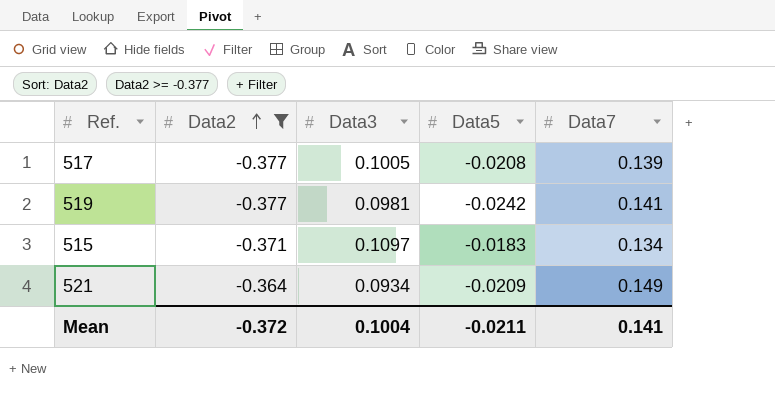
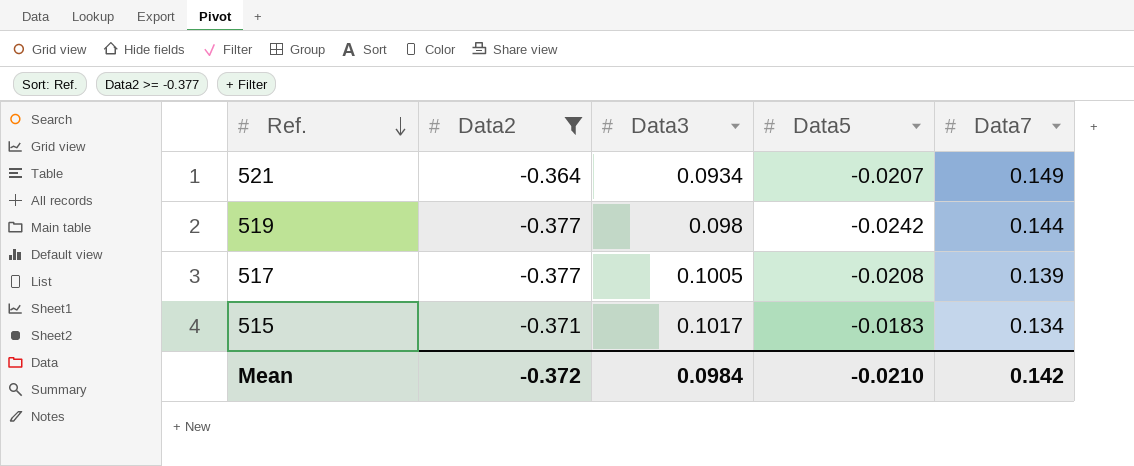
row order: Data2 ascending -> Ref. descending
521 | Data5: -0.0209 -> -0.0207
519 | Data3: 0.0981 -> 0.098
519 | Data7: 0.141 -> 0.144
515 | Data3: 0.1097 -> 0.1017
Mean | Data3: 0.1004 -> 0.0984
Mean | Data5: -0.0211 -> -0.0210
Mean | Data7: 0.141 -> 0.142

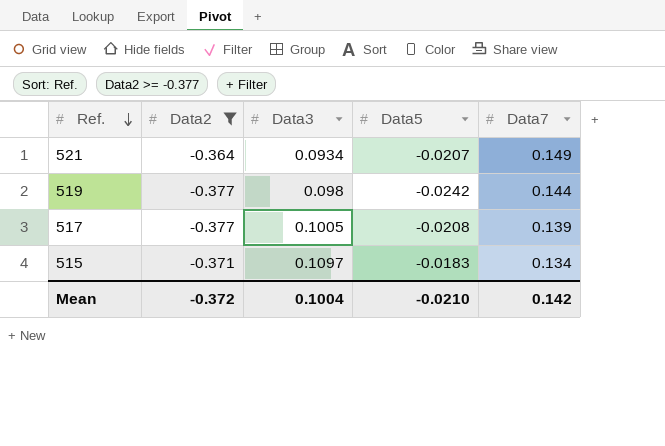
515 | Data3: 0.1017 -> 0.1097
Mean | Data3: 0.0984 -> 0.1004

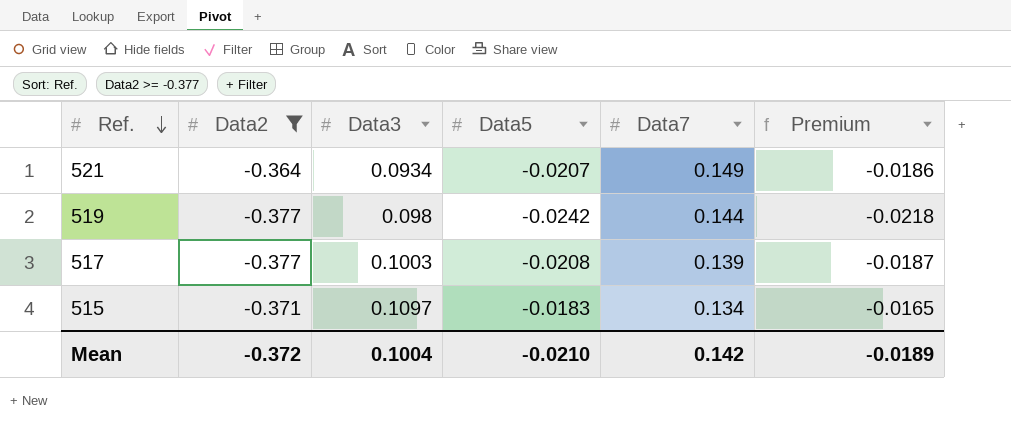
column Premium | formula: none -> [Data5] * 0.9
517 | Data3: 0.1005 -> 0.1003

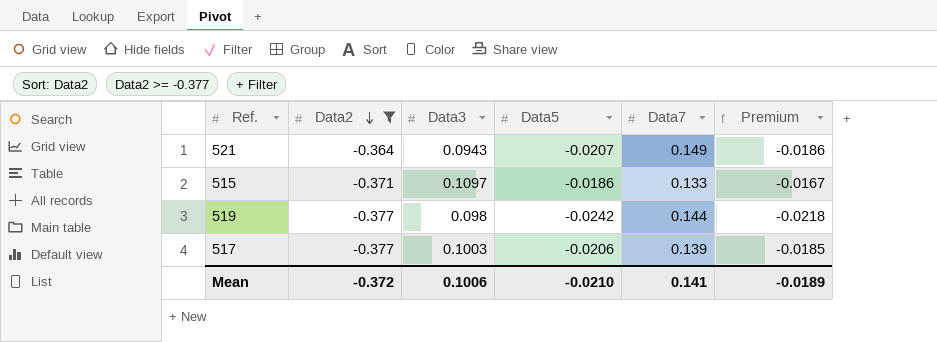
row order: Ref. descending -> Data2 descending
521 | Data3: 0.0934 -> 0.0943
515 | Data5: -0.0183 -> -0.0186
515 | Data7: 0.134 -> 0.133
515 | Premium: -0.0165 -> -0.0167
517 | Data5: -0.0208 -> -0.0206
517 | Premium: -0.0187 -> -0.0185
Mean | Data3: 0.1004 -> 0.1006
Mean | Data7: 0.142 -> 0.141

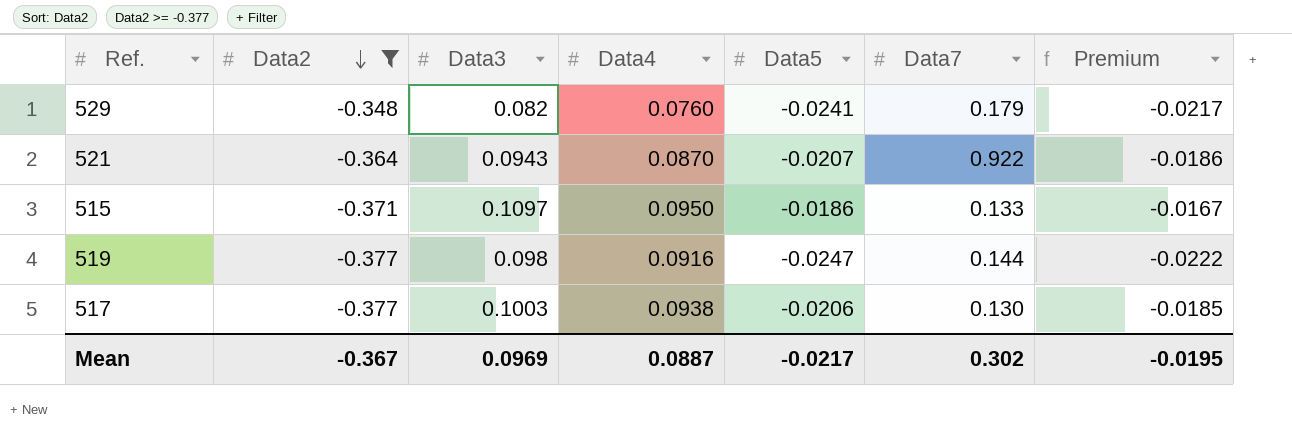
column Data4 | position: none -> 4
row 529: none -> -0.348 | 0.082 | 0.0760 | -0.0241 | 0.179 | -0.0217
521 | Data7: 0.149 -> 0.922
519 | Data5: -0.0242 -> -0.0247
519 | Premium: -0.0218 -> -0.0222
517 | Data7: 0.139 -> 0.130
Mean | Data2: -0.372 -> -0.367
Mean | Data3: 0.1006 -> 0.0969
Mean | Data5: -0.0210 -> -0.0217
Mean | Data7: 0.141 -> 0.302
Mean | Premium: -0.0189 -> -0.0195

